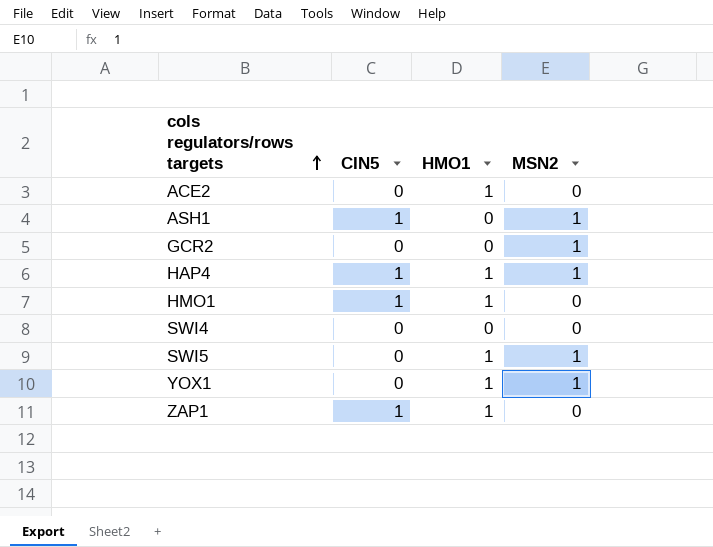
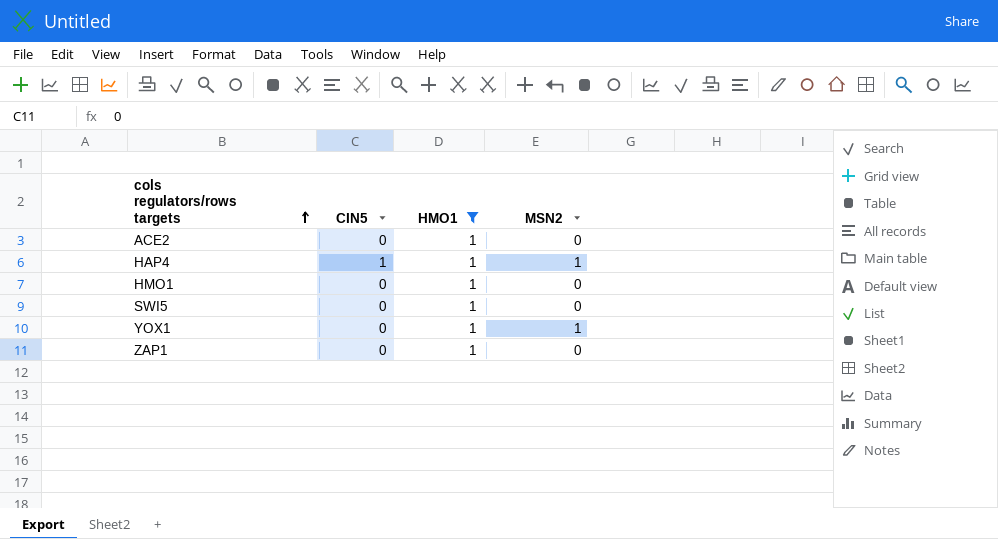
filter: none -> HMO1 = 1
HMO1 | CIN5: 1 -> 0
SWI5 | MSN2: 1 -> 0
ZAP1 | CIN5: 1 -> 0

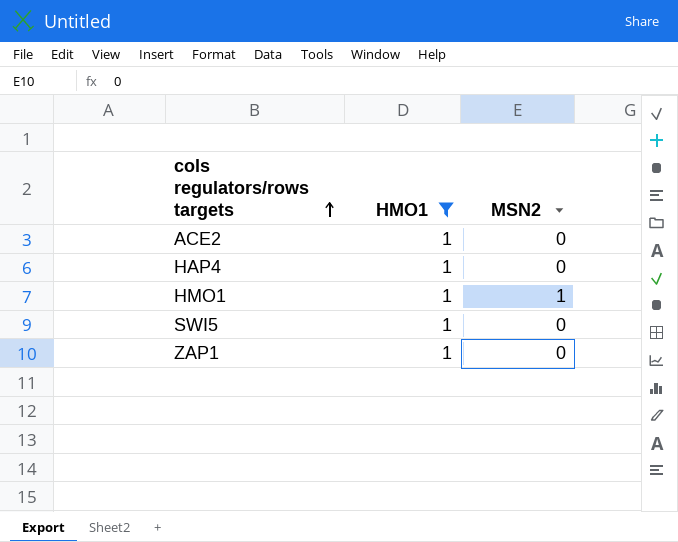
column CIN5 | position: 2 -> none
row YOX1: 0 | 1 | 1 -> none
HAP4 | MSN2: 1 -> 0
HMO1 | MSN2: 0 -> 1

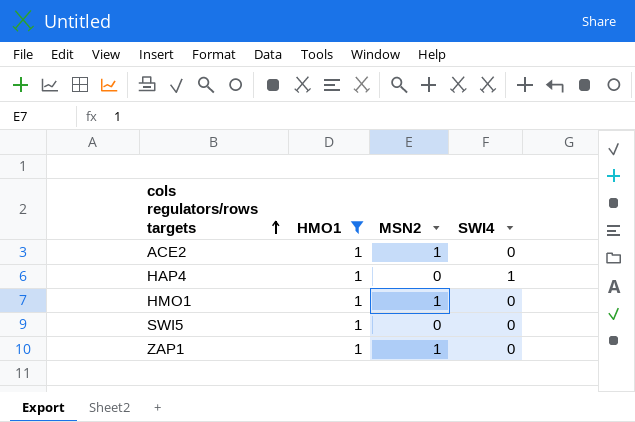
column SWI4 | position: none -> 4
ACE2 | MSN2: 0 -> 1
ZAP1 | MSN2: 0 -> 1

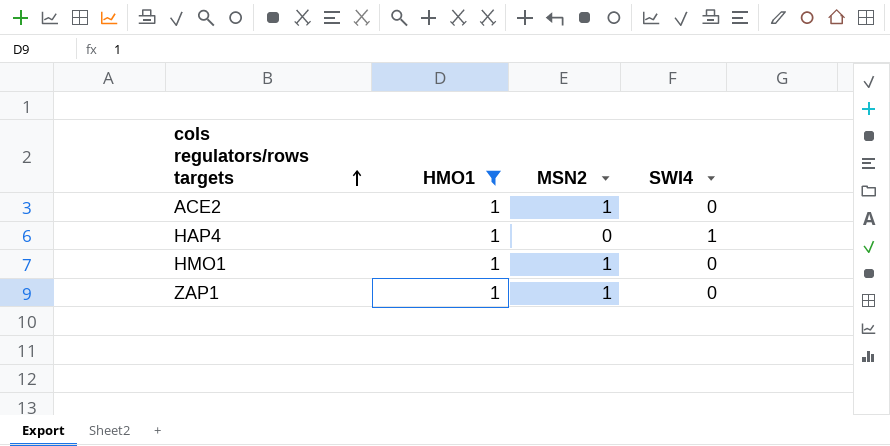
row SWI5: 1 | 0 | 0 -> none

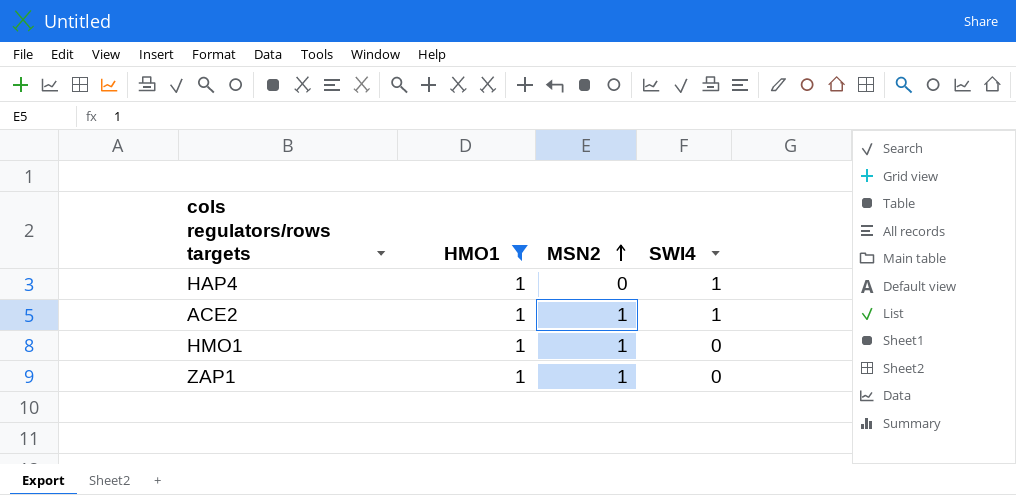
row order: cols regulators/rows targets ascending -> MSN2 ascending
ACE2 | SWI4: 0 -> 1

